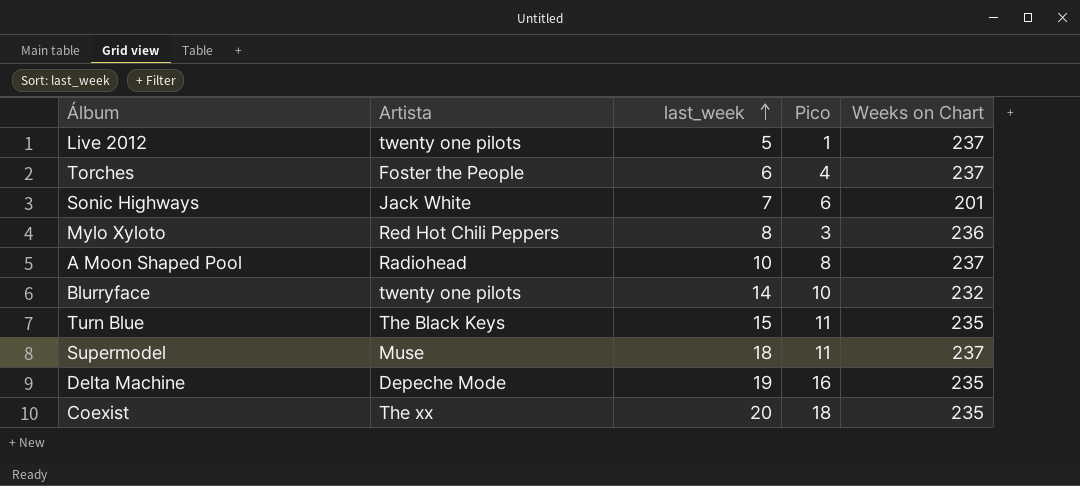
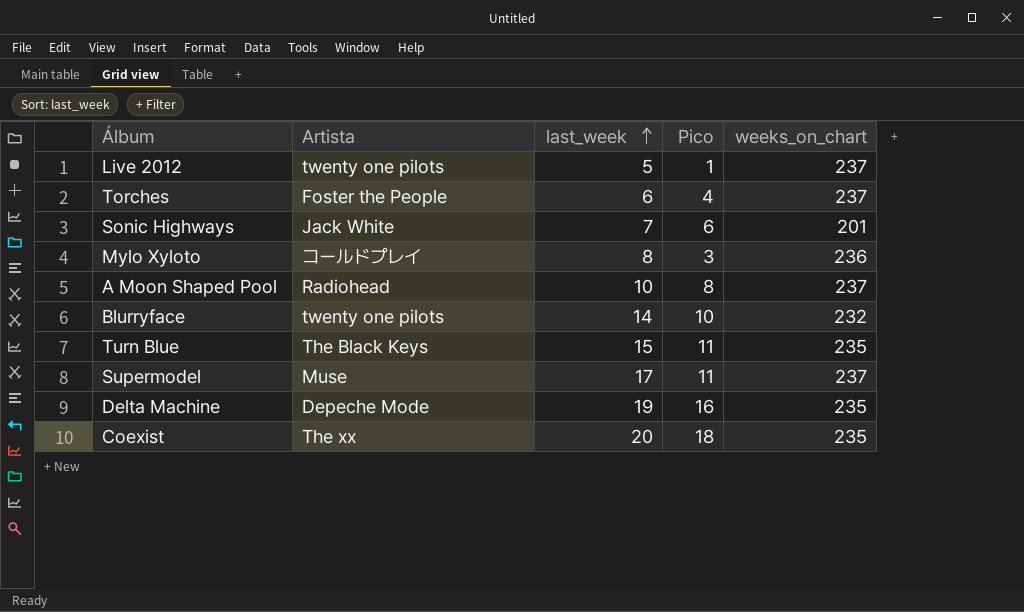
column name: Weeks on Chart -> weeks_on_chart
Mylo Xyloto | Artista: Red Hot Chili Peppers -> コールドプレイ
Supermodel | last_week: 18 -> 17

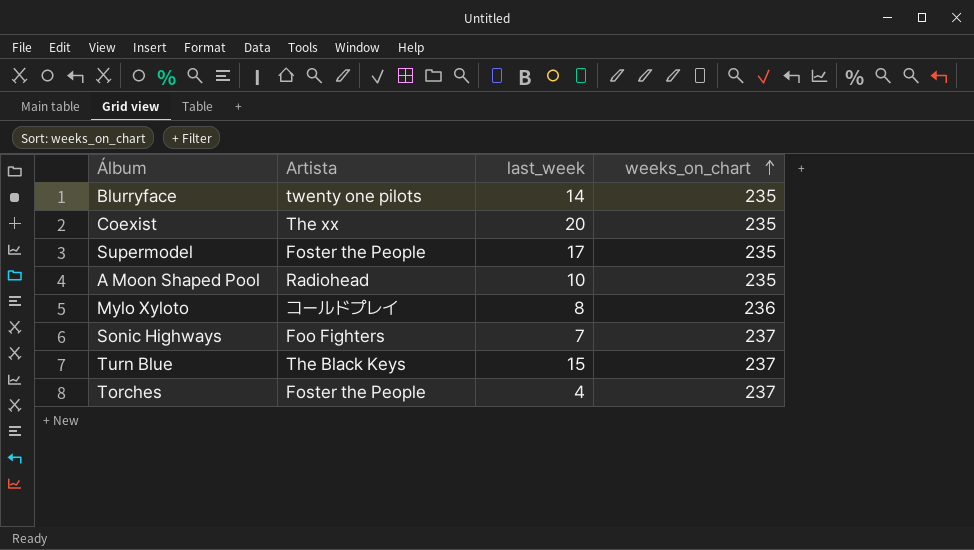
row order: last_week ascending -> weeks_on_chart ascending
column Pico | position: 4 -> none
row Live 2012: twenty one pilots | 5 | 1 | 237 -> none
row Delta Machine: Depeche Mode | 19 | 16 | 235 -> none
Blurryface | weeks_on_chart: 232 -> 235
Supermodel | Artista: Muse -> Foster the People
Supermodel | weeks_on_chart: 237 -> 235
A Moon Shaped Pool | weeks_on_chart: 237 -> 235
Sonic Highways | Artista: Jack White -> Foo Fighters
Sonic Highways | weeks_on_chart: 201 -> 237
Turn Blue | weeks_on_chart: 235 -> 237
Torches | last_week: 6 -> 4

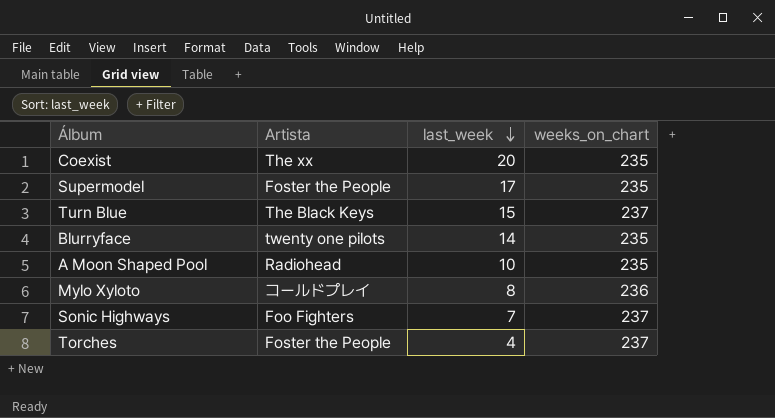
row order: weeks_on_chart ascending -> last_week descending

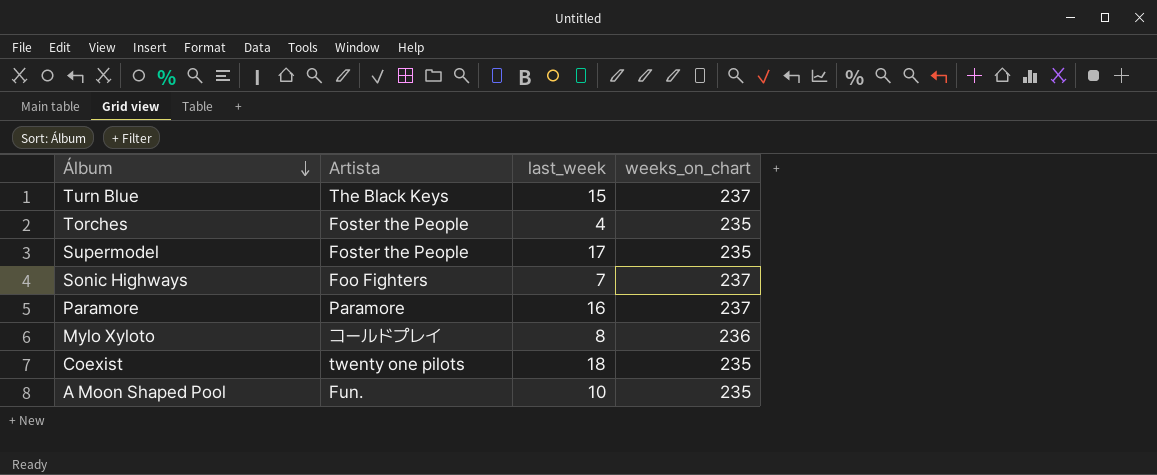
row order: last_week descending -> Álbum descending
row Blurryface: twenty one pilots | 14 | 235 -> none
Torches | weeks_on_chart: 237 -> 235
row Paramore: none -> Paramore | 16 | 237
Coexist | Artista: The xx -> twenty one pilots
Coexist | last_week: 20 -> 18
A Moon Shaped Pool | Artista: Radiohead -> Fun.

